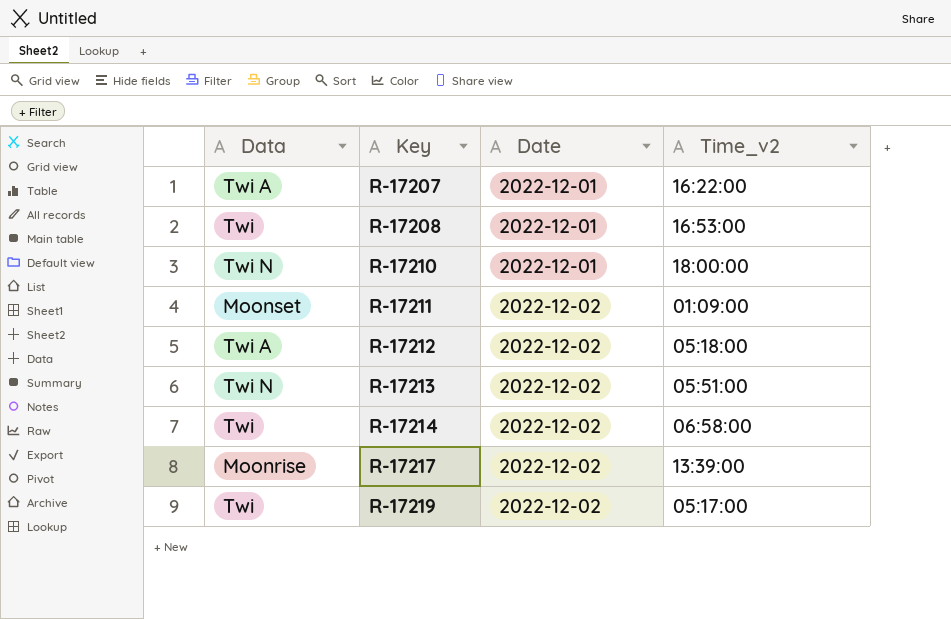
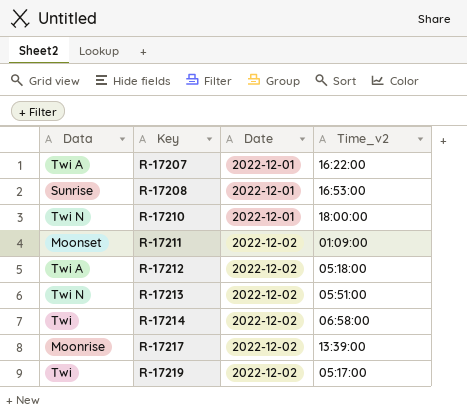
R-17208 | Data: Twi -> Sunrise

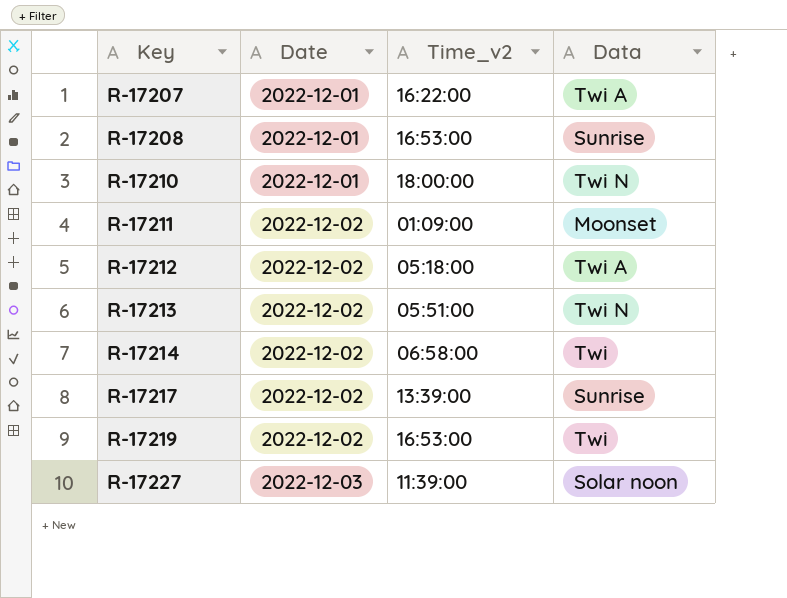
column Data | position: 1 -> 4
R-17217 | Data: Moonrise -> Sunrise
R-17219 | Time_v2: 05:17:00 -> 16:53:00
row R-17227: none -> 2022-12-03 | 11:39:00 | Solar noon

